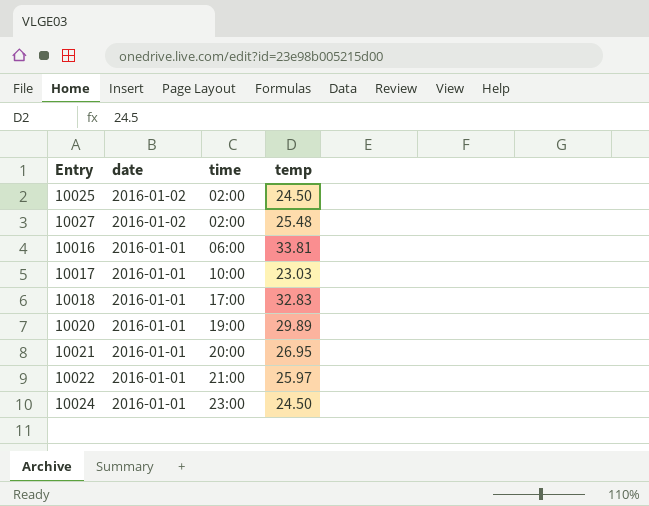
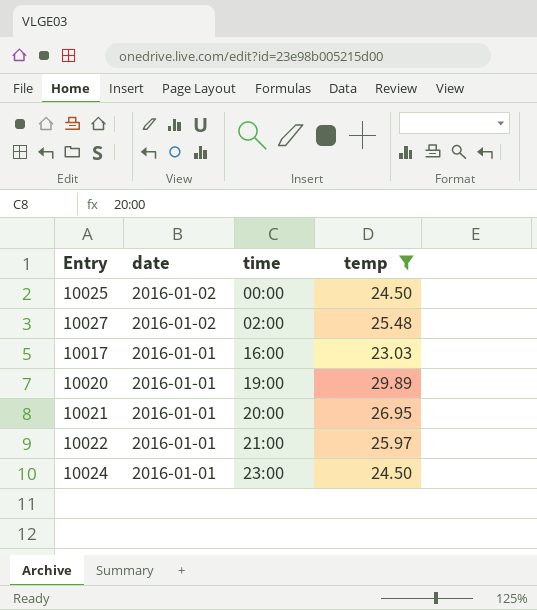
filter: none -> temp <= 29.89
10025 | time: 02:00 -> 00:00
10017 | time: 10:00 -> 16:00

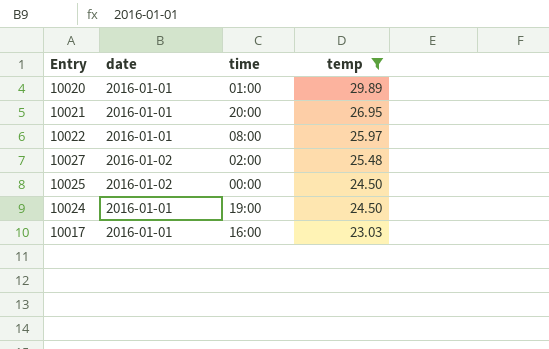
row order: date descending -> temp descending
10020 | time: 19:00 -> 01:00
10022 | time: 21:00 -> 08:00
10024 | time: 23:00 -> 19:00

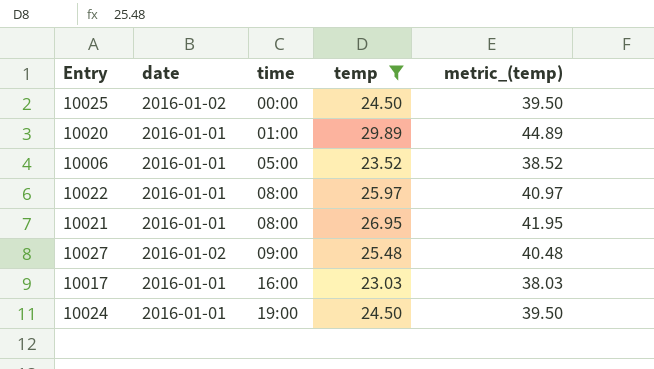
row order: temp descending -> time ascending
column metric_(temp) | formula: none -> [temp] + 15
row 10006: none -> 2016-01-01 | 05:00 | 23.52 | 38.52
10021 | time: 20:00 -> 08:00
10027 | time: 02:00 -> 09:00

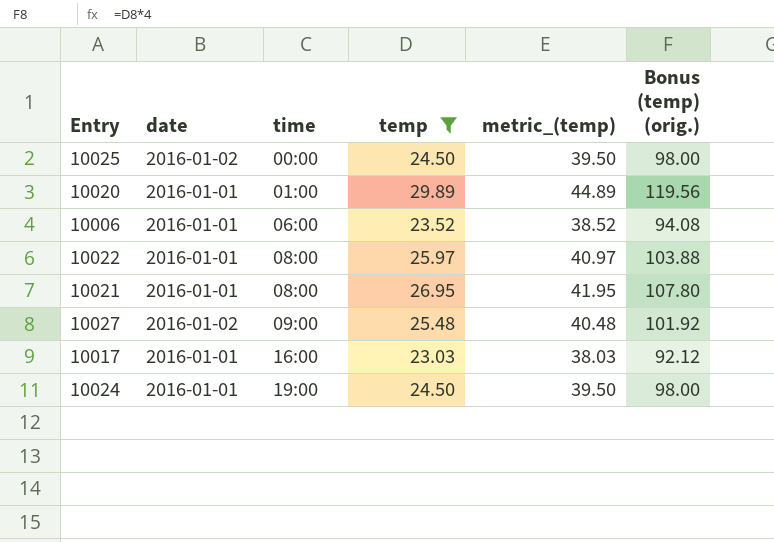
column Bonus (temp) (orig.) | formula: none -> [temp] * 4
10006 | time: 05:00 -> 06:00

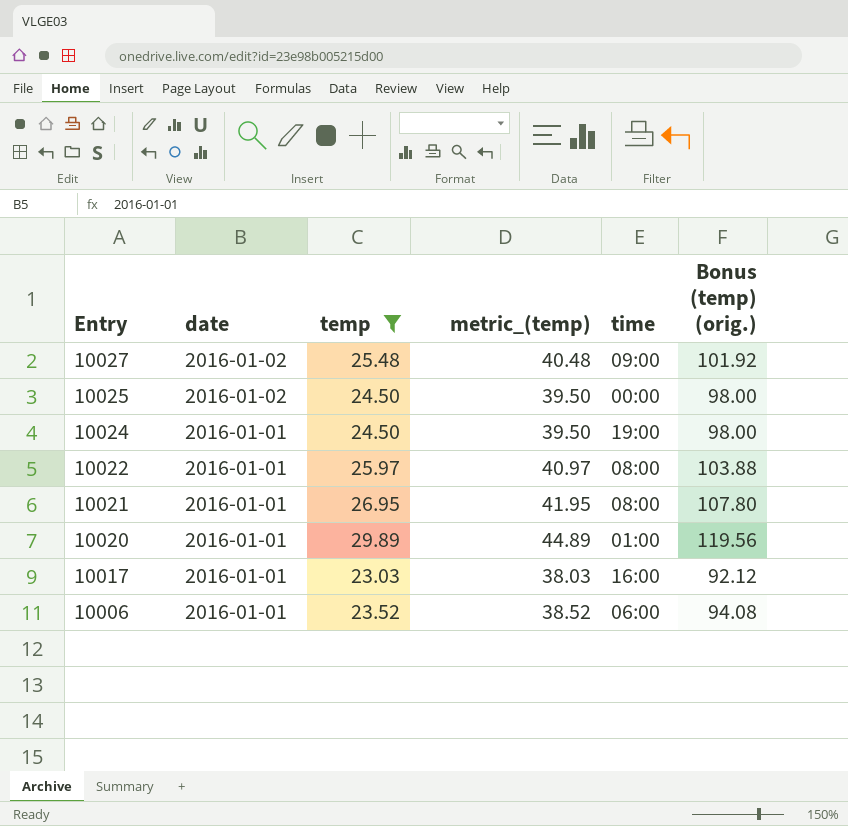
row order: time ascending -> Entry descending
column time | position: 3 -> 5

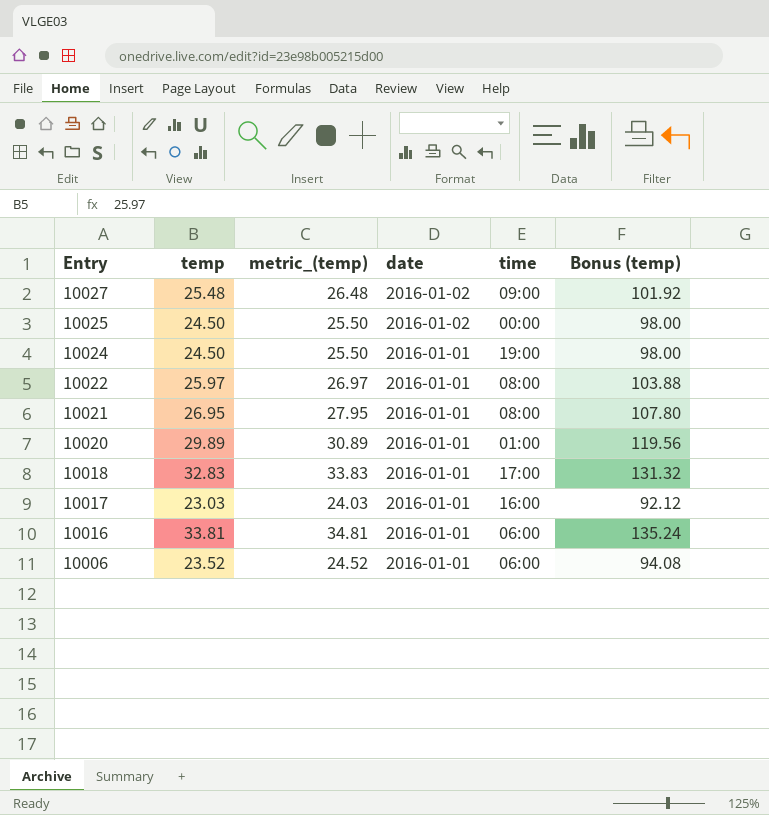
filter: temp <= 29.89 -> none
column metric_(temp) | formula: [temp] + 15 -> [temp] + 1
column date | position: 2 -> 4
column name: Bonus (temp) (orig.) -> Bonus (temp)

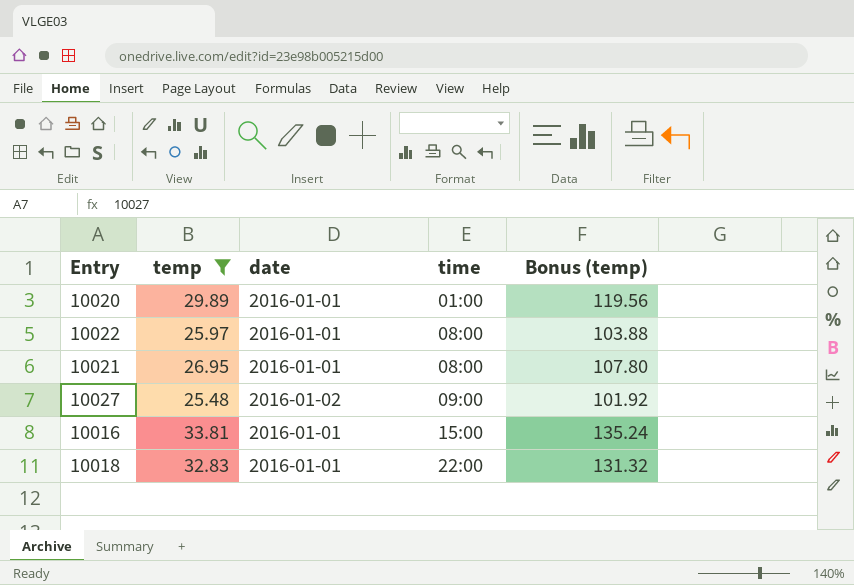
filter: none -> temp >= 25.48
row order: Entry descending -> time ascending
column metric_(temp) | formula: [temp] + 1 -> none
10016 | time: 06:00 -> 15:00
10018 | time: 17:00 -> 22:00

